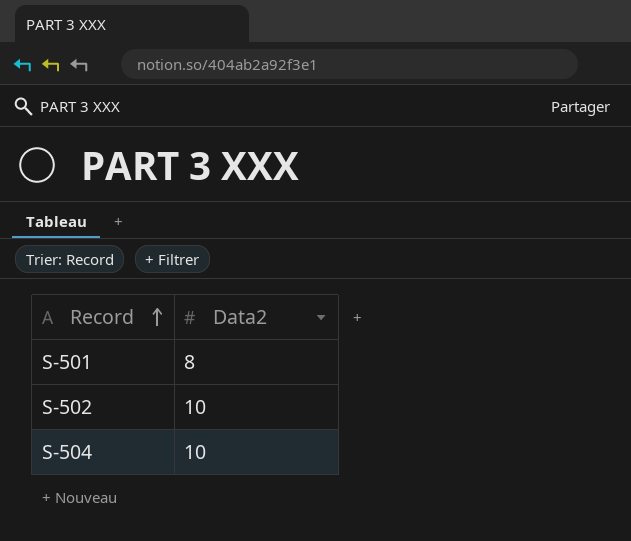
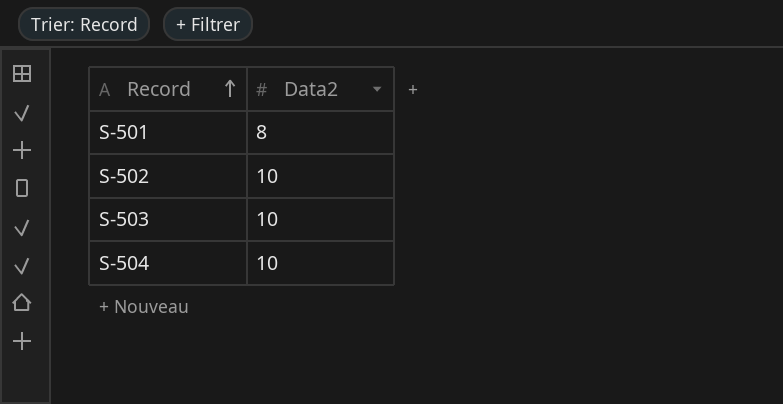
row S-503: none -> 10

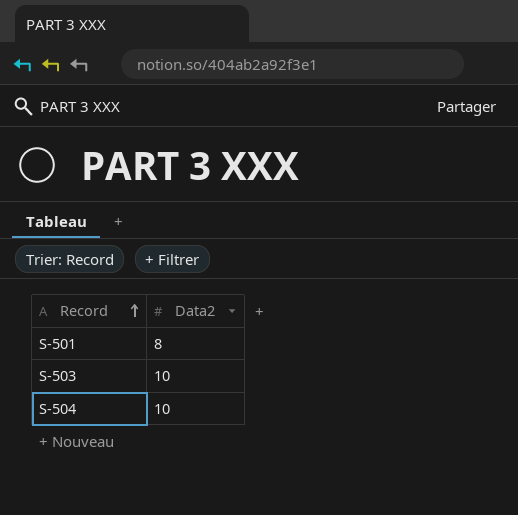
row S-502: 10 -> none

